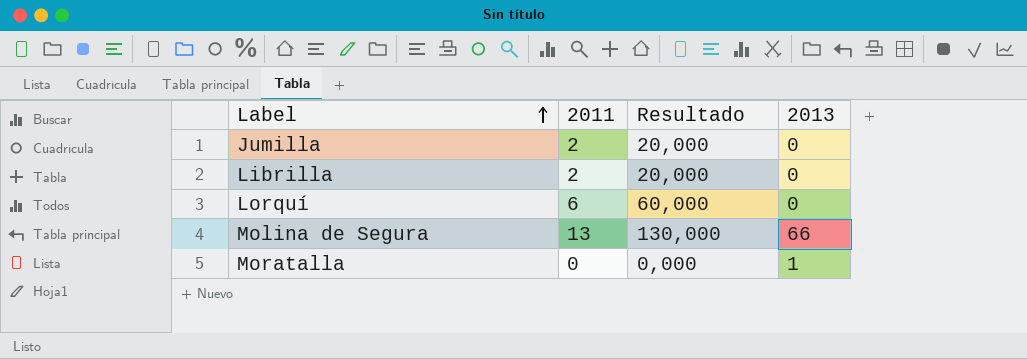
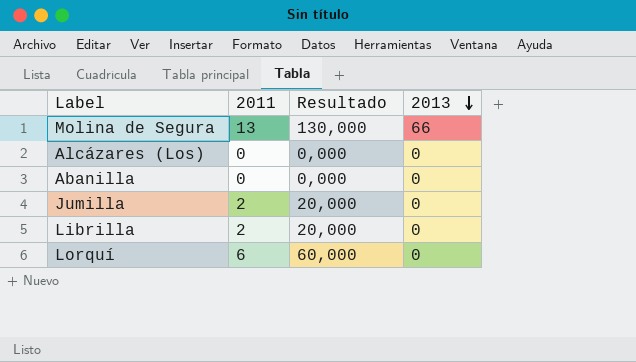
row order: Label ascending -> 2013 descending
row Moratalla: 0 | 0,000 | 1 -> none
row Alcázares (Los): none -> 0 | 0,000 | 0
row Abanilla: none -> 0 | 0,000 | 0

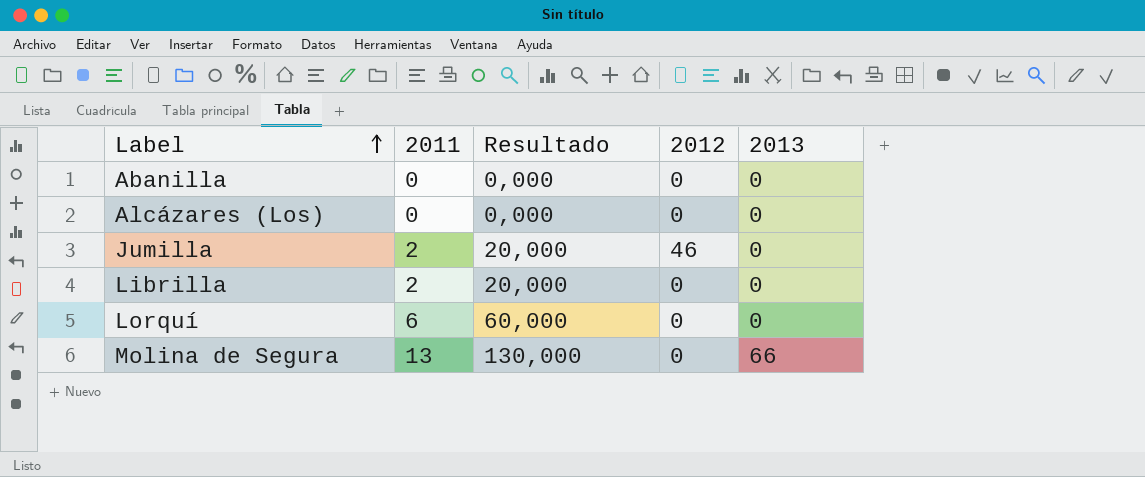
row order: 2013 descending -> Label ascending
column 2012 | position: none -> 4

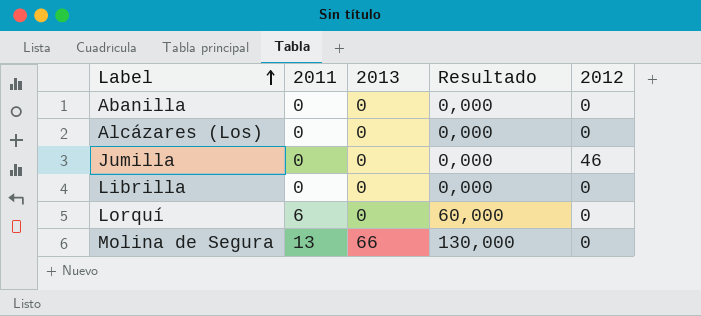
column 2013 | position: 5 -> 3
Jumilla | 2011: 2 -> 0
Jumilla | Resultado: 20,000 -> 0,000
Librilla | 2011: 2 -> 0
Librilla | Resultado: 20,000 -> 0,000

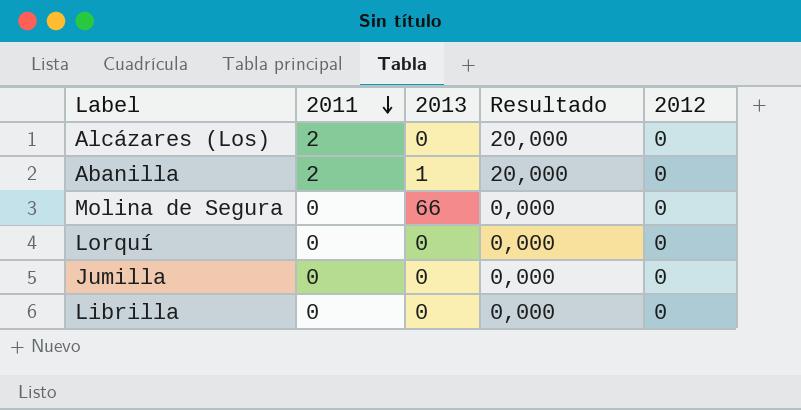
row order: Label ascending -> 2011 descending
Alcázares (Los) | 2011: 0 -> 2
Alcázares (Los) | Resultado: 0,000 -> 20,000
Abanilla | 2011: 0 -> 2
Abanilla | 2013: 0 -> 1
Abanilla | Resultado: 0,000 -> 20,000
Molina de Segura | 2011: 13 -> 0
Molina de Segura | Resultado: 130,000 -> 0,000
Lorquí | 2011: 6 -> 0
Lorquí | Resultado: 60,000 -> 0,000
Jumilla | 2012: 46 -> 0

